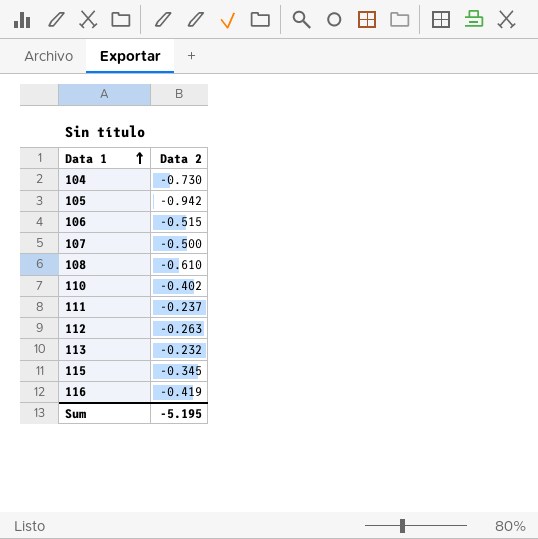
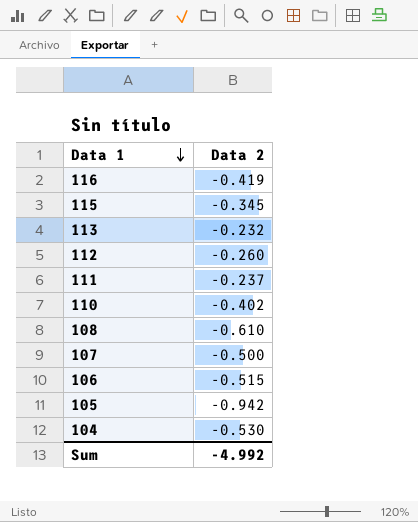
row order: Data 1 ascending -> Data 1 descending
112 | Data 2: -0.263 -> -0.260
104 | Data 2: -0.730 -> -0.530
Sum | Data 2: -5.195 -> -4.992

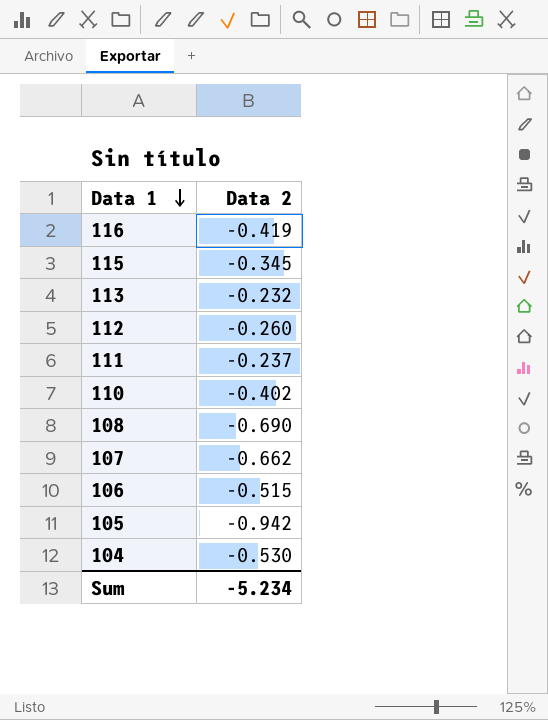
108 | Data 2: -0.610 -> -0.690
107 | Data 2: -0.500 -> -0.662
Sum | Data 2: -4.992 -> -5.234

